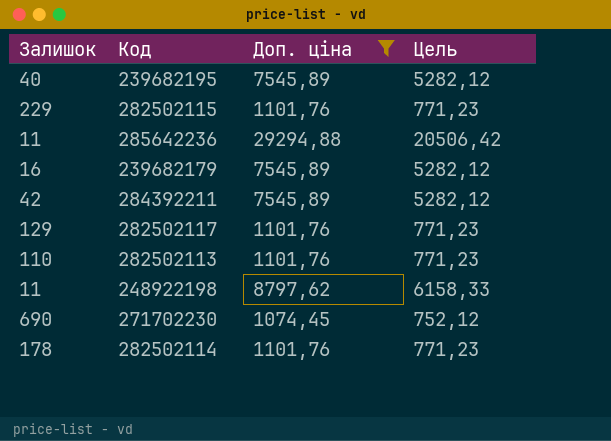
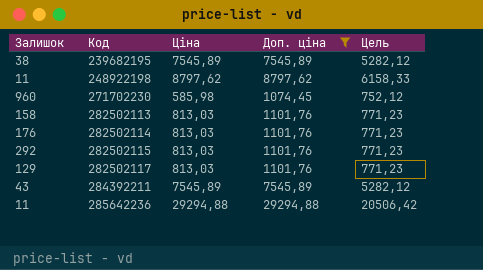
row order: none -> Код ascending
column Ціна | position: none -> 3
row 239682179: 16 | 7545,89 | 5282,12 -> none
239682195 | Залишок: 40 -> 38
271702230 | Залишок: 690 -> 960
282502113 | Залишок: 110 -> 158
282502114 | Залишок: 178 -> 176
282502115 | Залишок: 229 -> 292
284392211 | Залишок: 42 -> 43

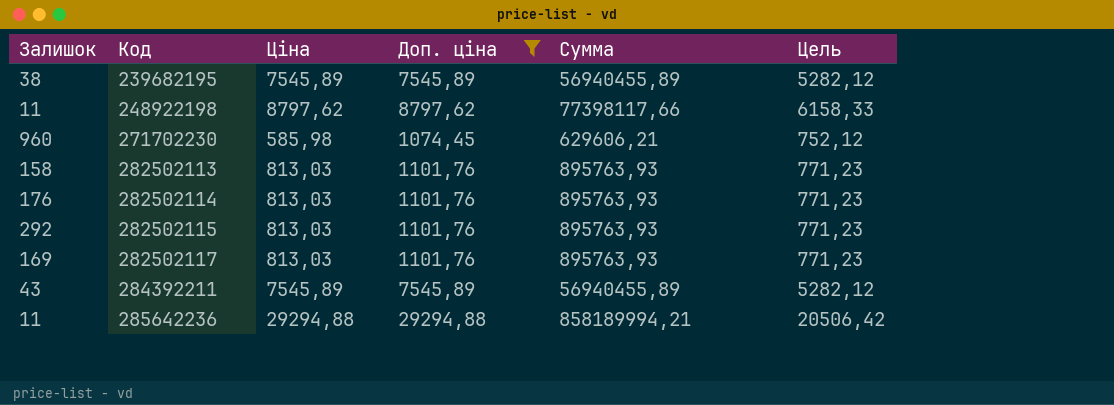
column Сумма | formula: none -> [Ціна] * [Доп. ціна]
282502117 | Залишок: 129 -> 169

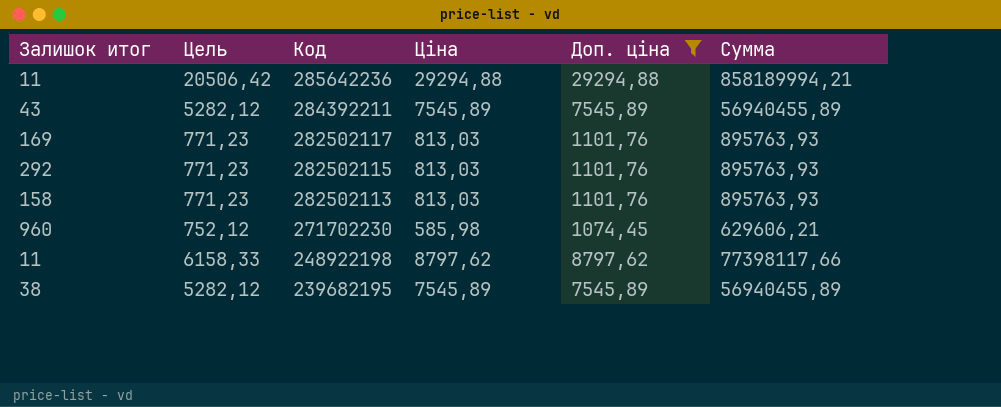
row order: Код ascending -> Код descending
column name: Залишок -> Залишок итог
column Цель | position: 6 -> 2
row 282502114: 176 | 813,03 | 1101,76 | 895763,93 | 771,23 -> none

